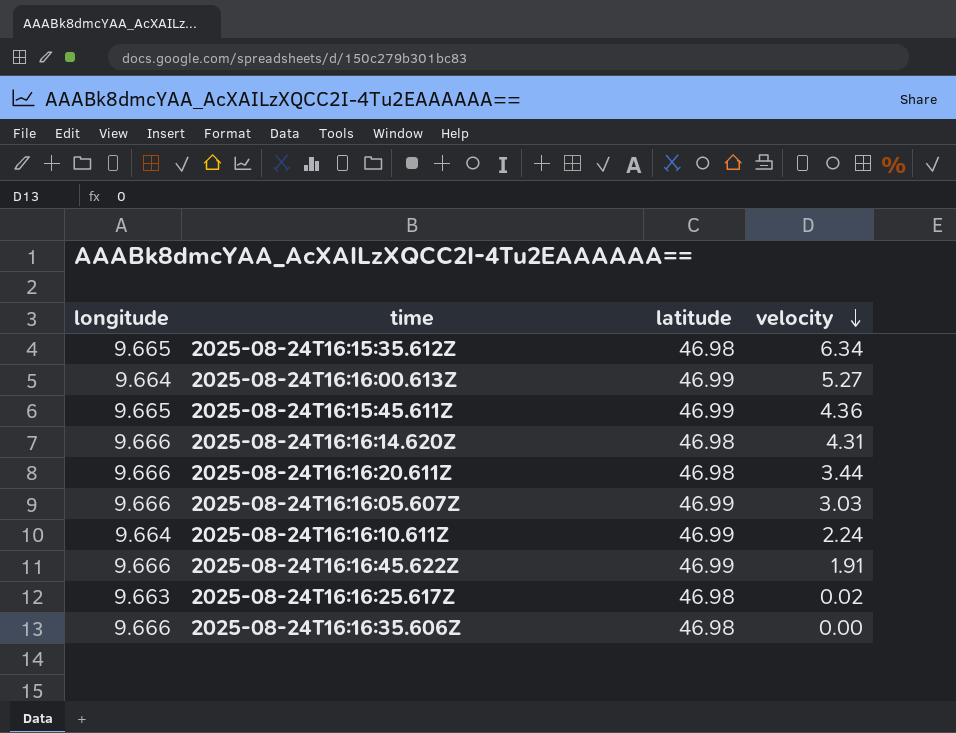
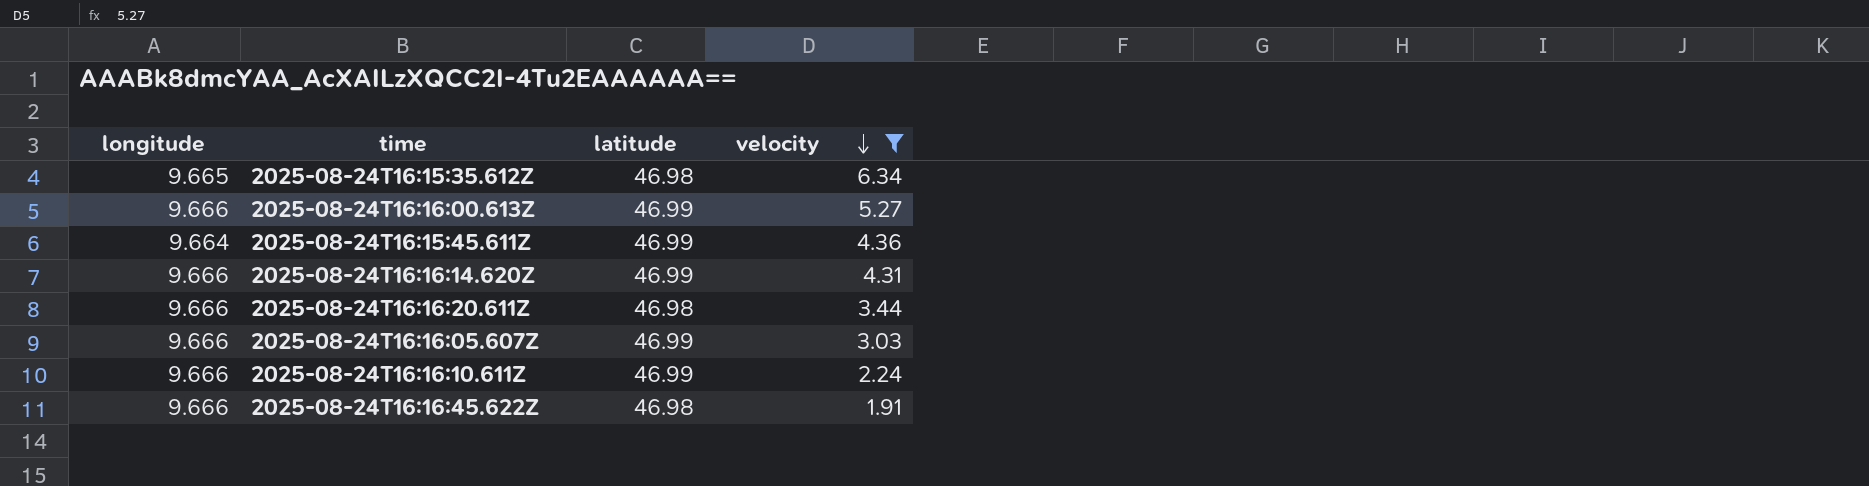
filter: none -> velocity >= 1.91
2025-08-24T16:16:00.613Z | longitude: 9.664 -> 9.666
2025-08-24T16:15:45.611Z | longitude: 9.665 -> 9.664
2025-08-24T16:16:14.620Z | latitude: 46.98 -> 46.99
2025-08-24T16:16:10.611Z | longitude: 9.664 -> 9.666
2025-08-24T16:16:45.622Z | latitude: 46.99 -> 46.98

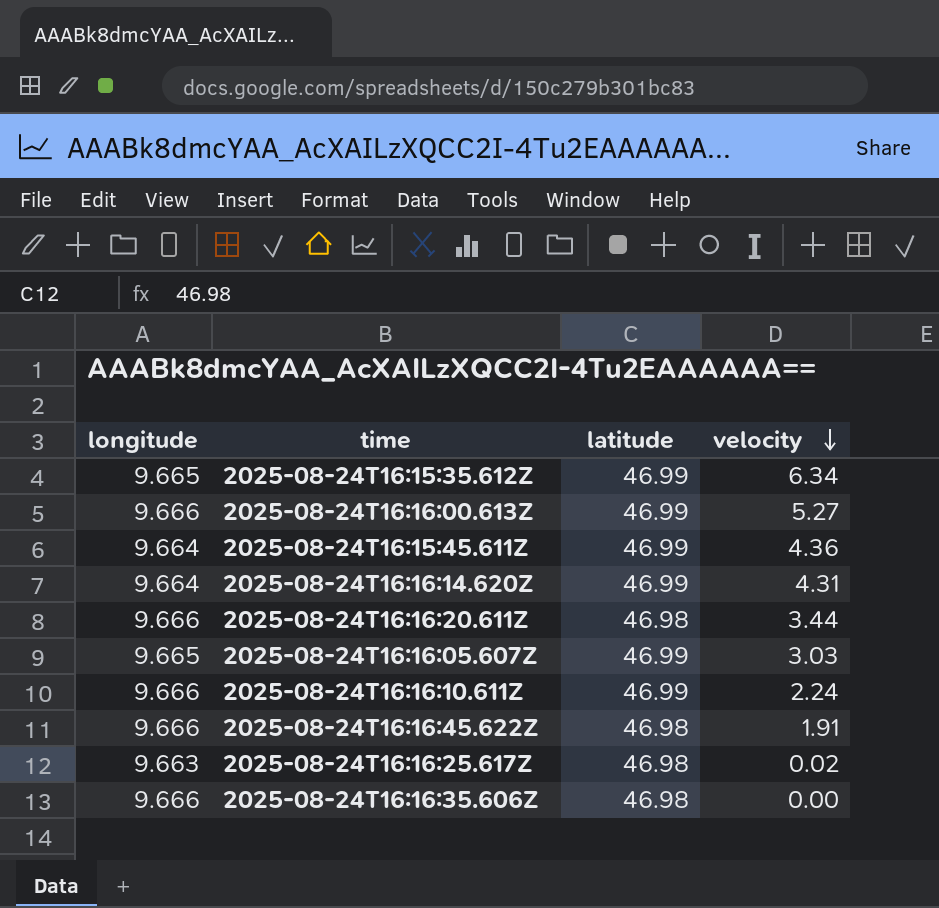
filter: velocity >= 1.91 -> none
2025-08-24T16:15:35.612Z | latitude: 46.98 -> 46.99
2025-08-24T16:16:14.620Z | longitude: 9.666 -> 9.664
2025-08-24T16:16:05.607Z | longitude: 9.666 -> 9.665

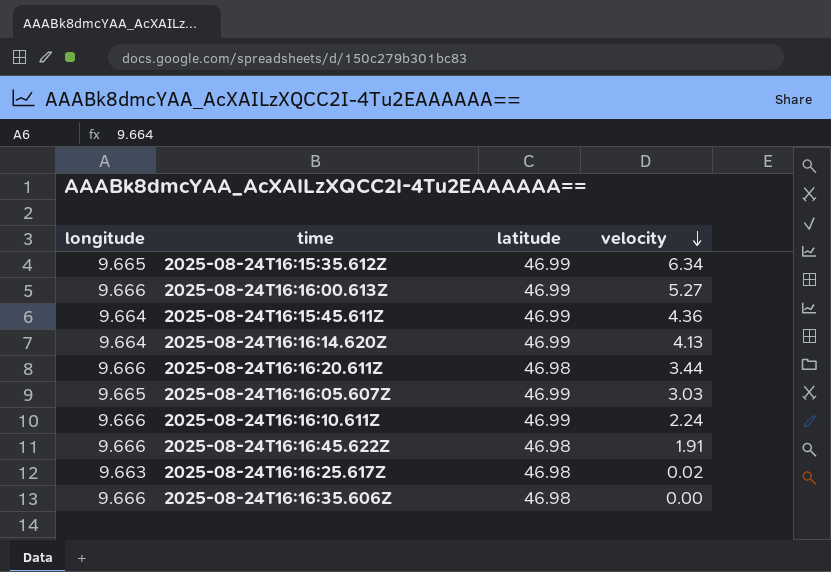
2025-08-24T16:16:14.620Z | velocity: 4.31 -> 4.13

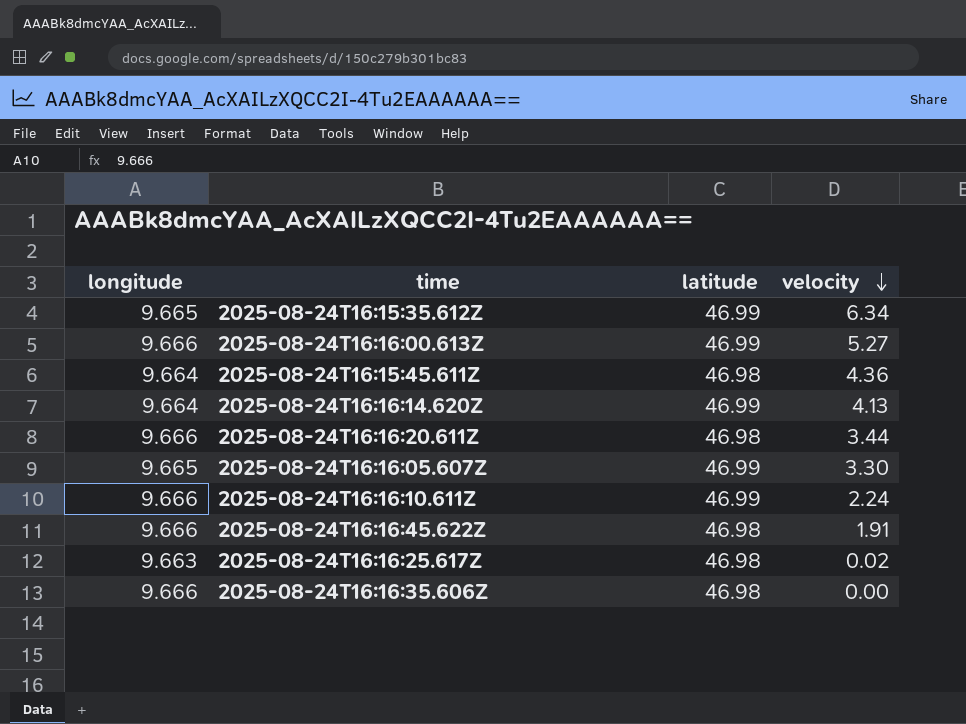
2025-08-24T16:15:45.611Z | latitude: 46.99 -> 46.98
2025-08-24T16:16:05.607Z | velocity: 3.03 -> 3.30

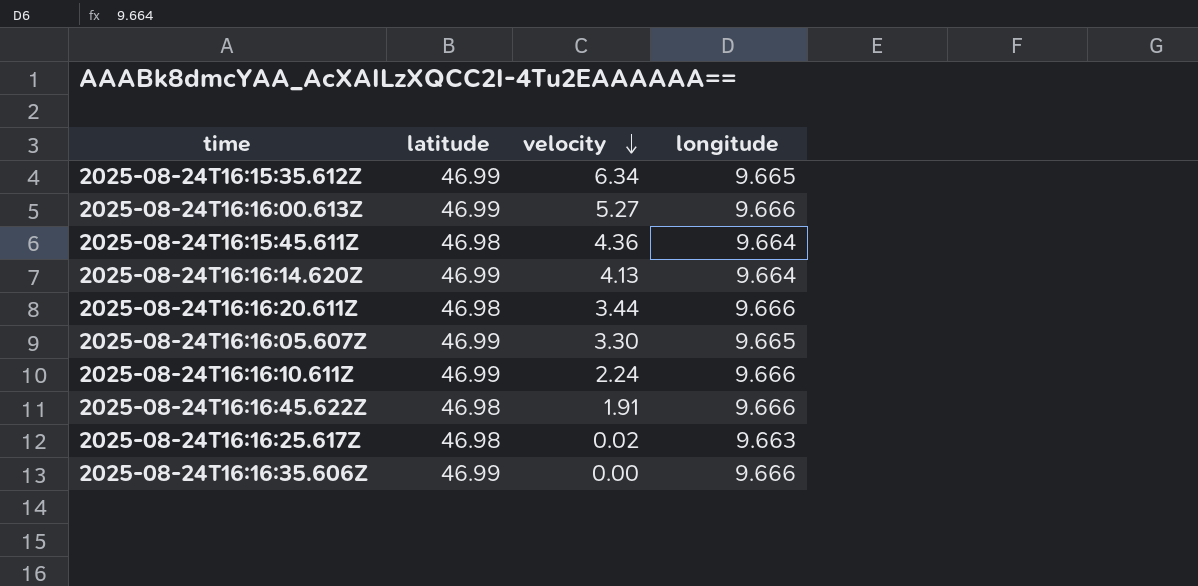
column longitude | position: 1 -> 4
2025-08-24T16:16:35.606Z | latitude: 46.98 -> 46.99

